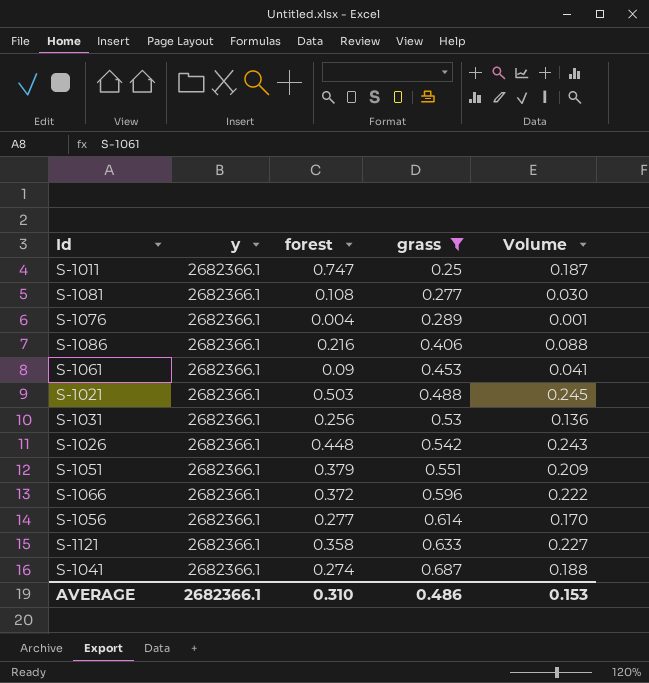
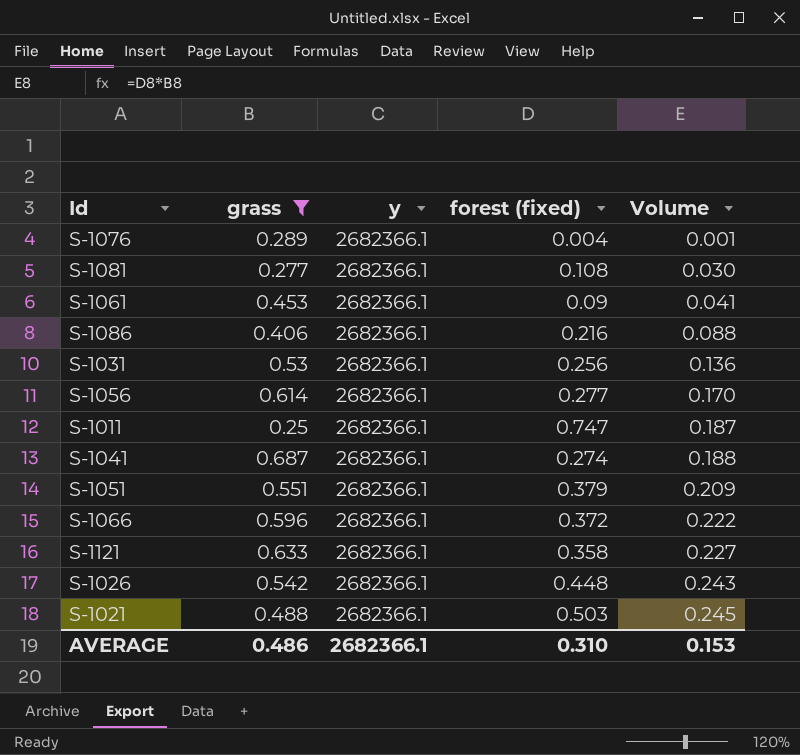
row order: grass ascending -> Volume ascending
column grass | position: 4 -> 2
column name: forest -> forest (fixed)

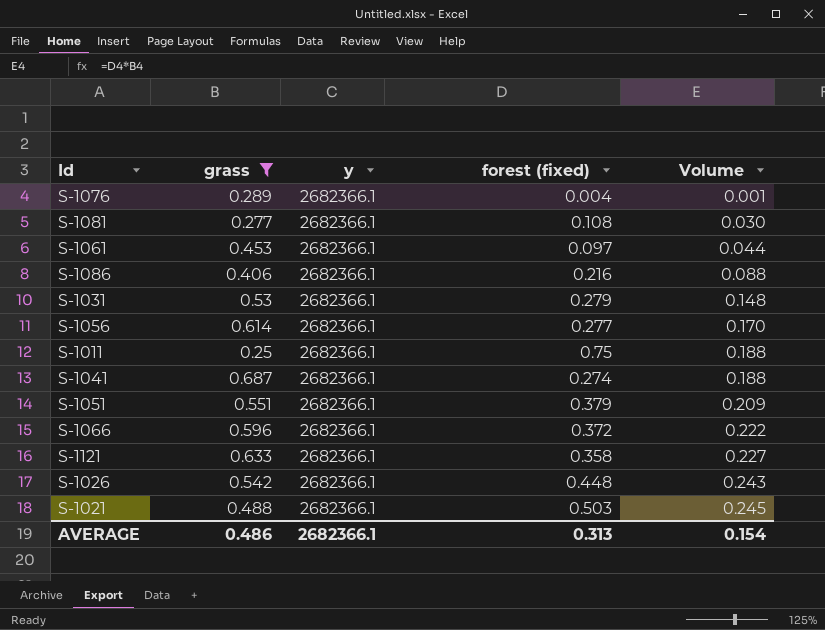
S-1061 | forest (fixed): 0.09 -> 0.097
S-1061 | Volume: 0.041 -> 0.044
S-1031 | forest (fixed): 0.256 -> 0.279
S-1031 | Volume: 0.136 -> 0.148
S-1011 | forest (fixed): 0.747 -> 0.75
S-1011 | Volume: 0.187 -> 0.188
AVERAGE | forest (fixed): 0.310 -> 0.313
AVERAGE | Volume: 0.153 -> 0.154

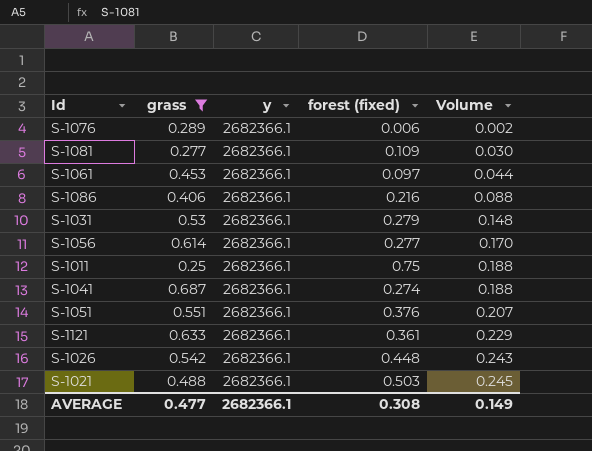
row S-1066: 0.596 | 2682366.1 | 0.372 | 0.222 -> none
S-1076 | forest (fixed): 0.004 -> 0.006
S-1076 | Volume: 0.001 -> 0.002
S-1081 | forest (fixed): 0.108 -> 0.109
S-1051 | forest (fixed): 0.379 -> 0.376
S-1051 | Volume: 0.209 -> 0.207
S-1121 | forest (fixed): 0.358 -> 0.361
S-1121 | Volume: 0.227 -> 0.229
AVERAGE | grass: 0.486 -> 0.477
AVERAGE | forest (fixed): 0.313 -> 0.308
AVERAGE | Volume: 0.154 -> 0.149

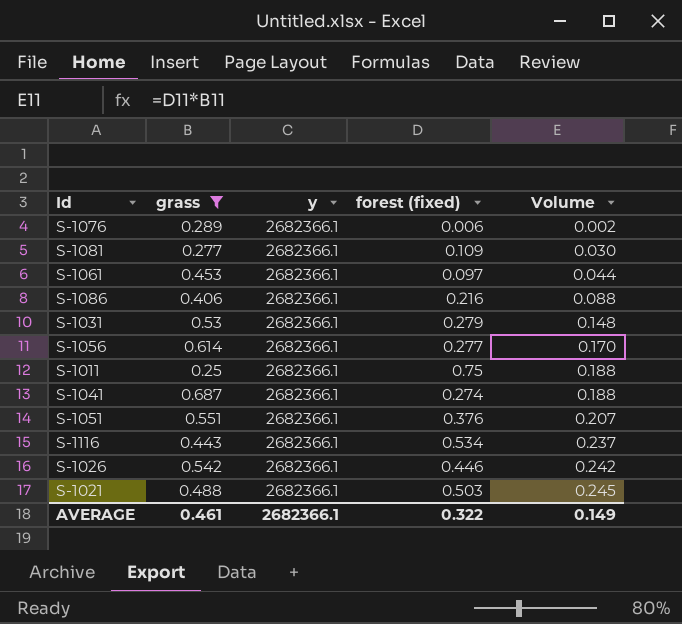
row S-1121: 0.633 | 2682366.1 | 0.361 | 0.229 -> none
row S-1116: none -> 0.443 | 2682366.1 | 0.534 | 0.237
S-1026 | forest (fixed): 0.448 -> 0.446
S-1026 | Volume: 0.243 -> 0.242
AVERAGE | grass: 0.477 -> 0.461
AVERAGE | forest (fixed): 0.308 -> 0.322

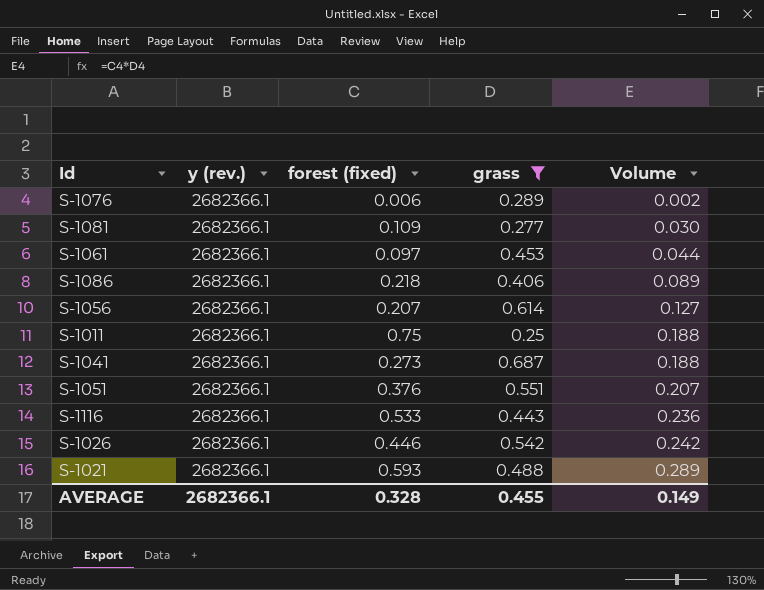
column name: y -> y (rev.)
column grass | position: 2 -> 4
row S-1031: 0.53 | 2682366.1 | 0.279 | 0.148 -> none
S-1086 | forest (fixed): 0.216 -> 0.218
S-1086 | Volume: 0.088 -> 0.089
S-1056 | forest (fixed): 0.277 -> 0.207
S-1056 | Volume: 0.170 -> 0.127
S-1041 | forest (fixed): 0.274 -> 0.273
S-1116 | forest (fixed): 0.534 -> 0.533
S-1116 | Volume: 0.237 -> 0.236
S-1021 | forest (fixed): 0.503 -> 0.593
S-1021 | Volume: 0.245 -> 0.289
AVERAGE | forest (fixed): 0.322 -> 0.328
AVERAGE | grass: 0.461 -> 0.455

